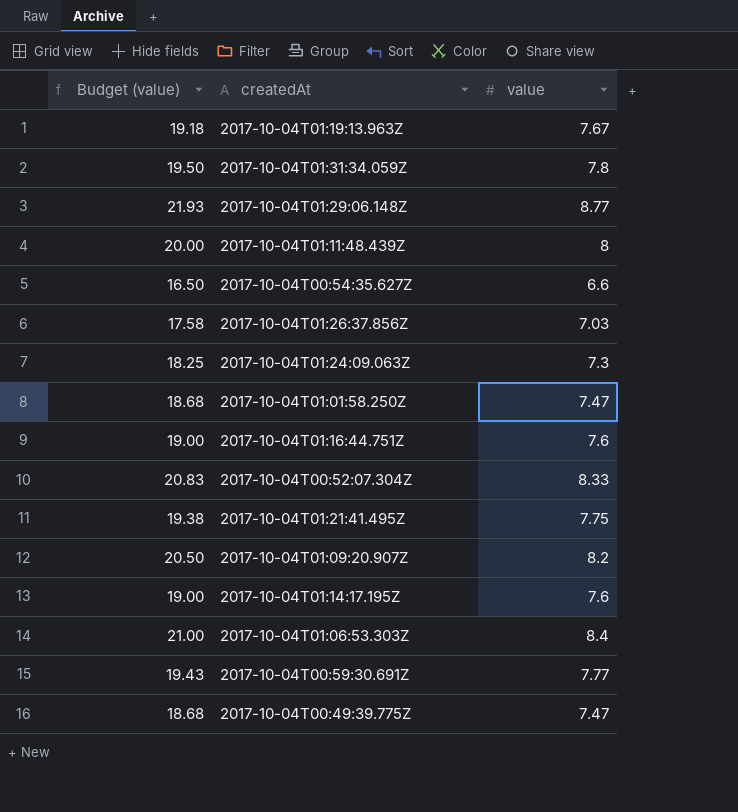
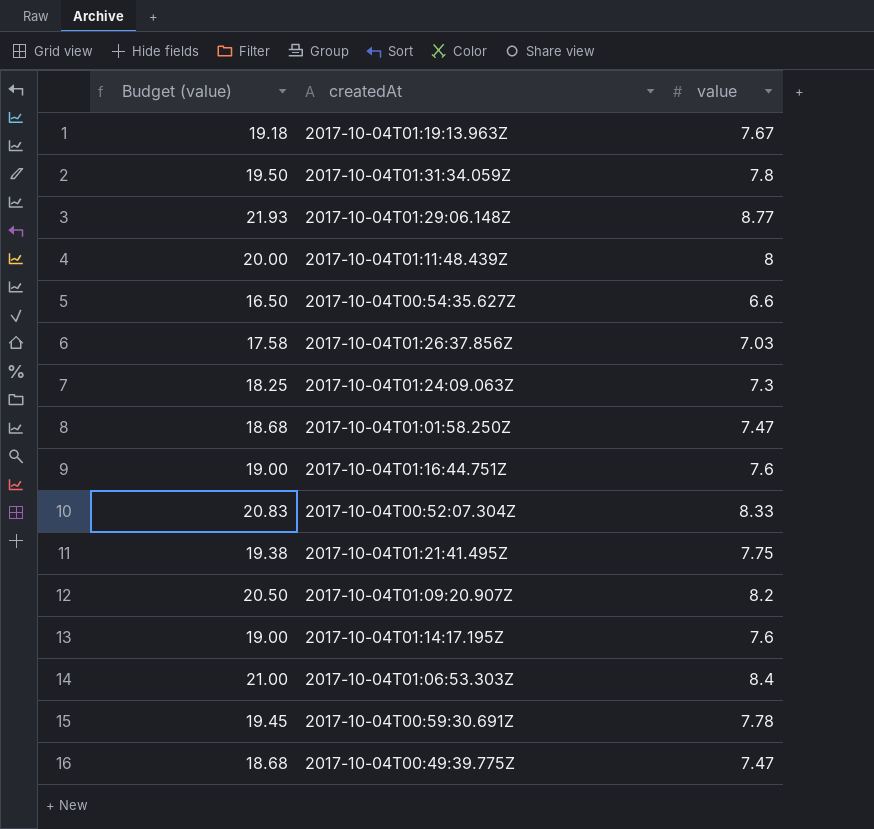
2017-10-04T00:59:30.691Z | Budget (value): 19.43 -> 19.45
2017-10-04T00:59:30.691Z | value: 7.77 -> 7.78

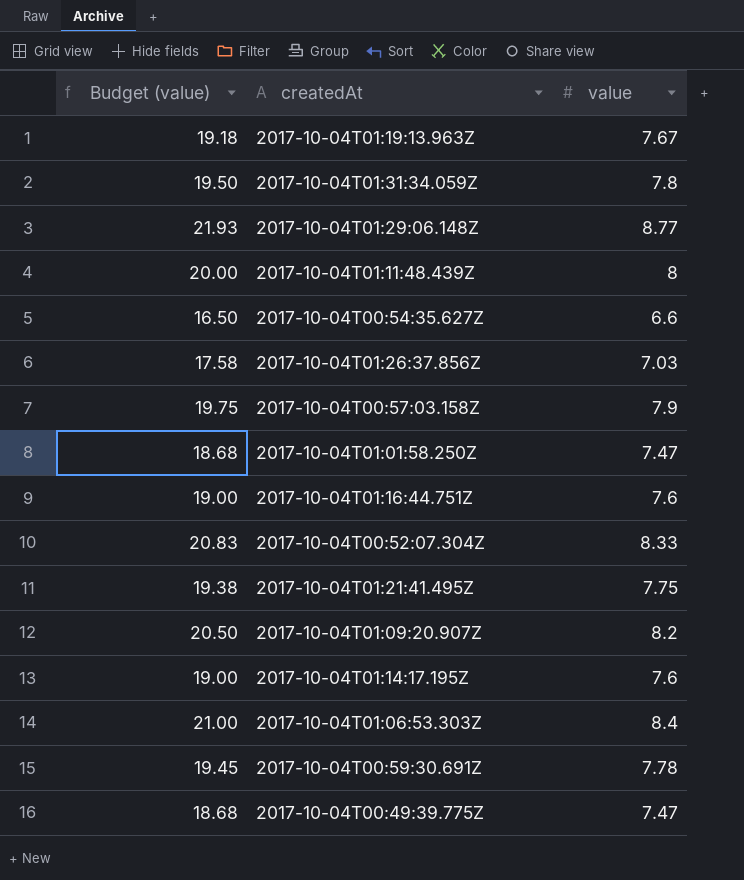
row 2017-10-04T01:24:09.063Z: 18.25 | 7.3 -> none
row 2017-10-04T00:57:03.158Z: none -> 19.75 | 7.9

